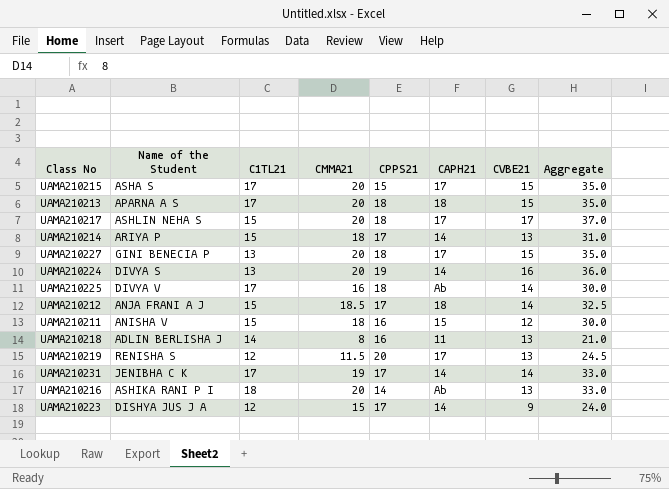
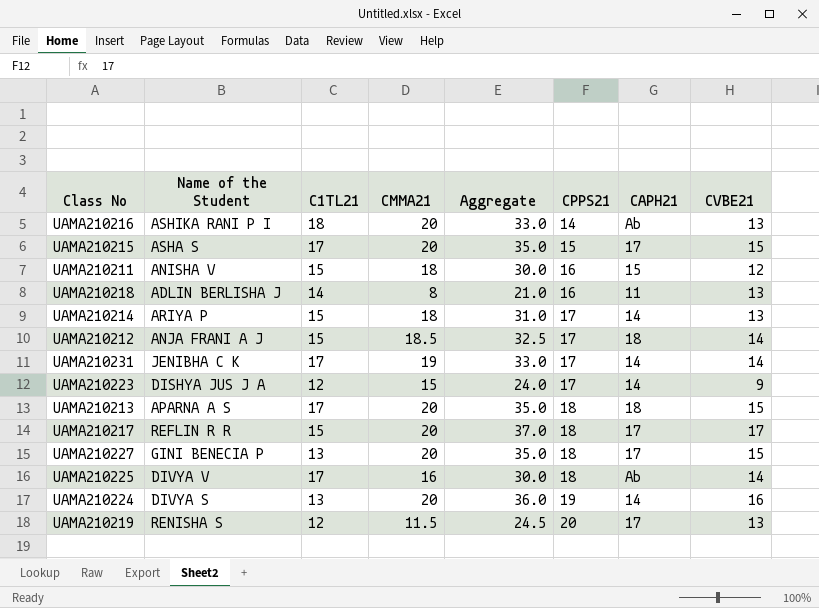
row order: none -> CPPS21 ascending
column Aggregate | position: 8 -> 5
UAMA210217 | Name of the Student: ASHLIN NEHA S -> REFLIN R R

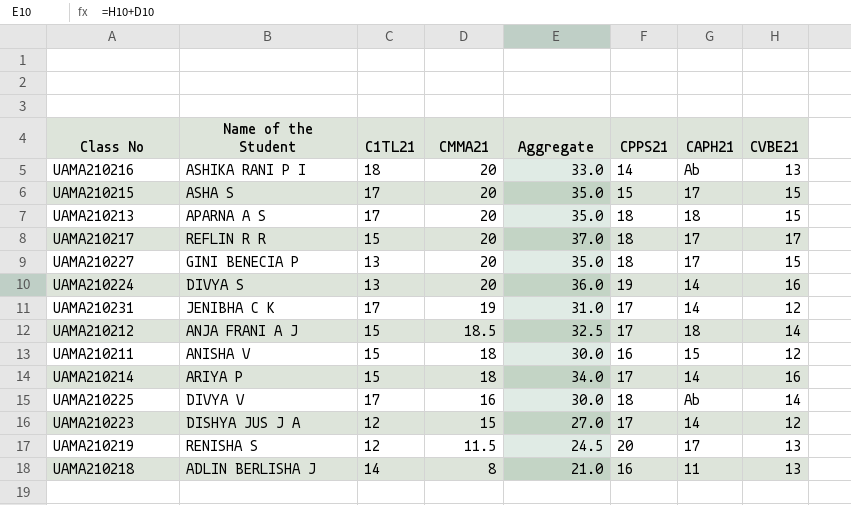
row order: CPPS21 ascending -> CMMA21 descending
UAMA210231 | Aggregate: 33.0 -> 31.0
UAMA210231 | CVBE21: 14 -> 12
UAMA210214 | Aggregate: 31.0 -> 34.0
UAMA210214 | CVBE21: 13 -> 16
UAMA210223 | Aggregate: 24.0 -> 27.0
UAMA210223 | CVBE21: 9 -> 12

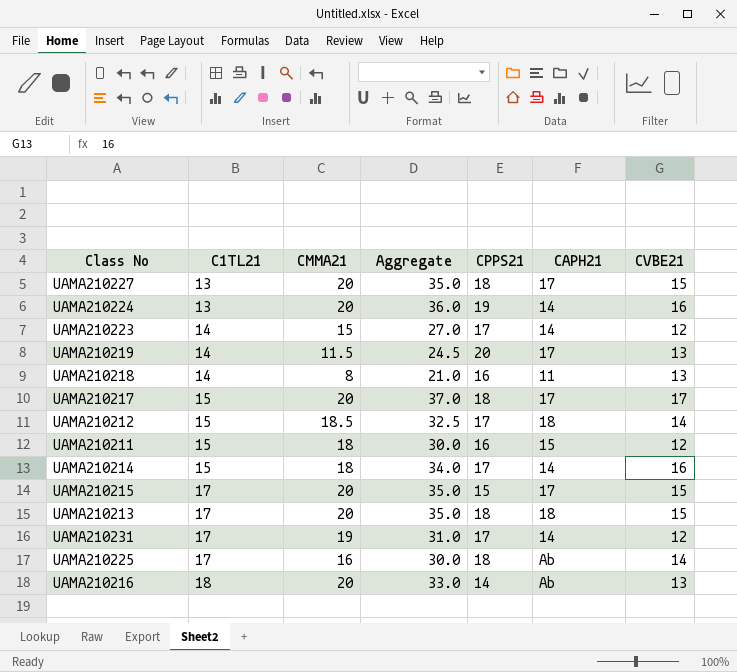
row order: CMMA21 descending -> C1TL21 ascending
column Name of the Student | position: 2 -> none
UAMA210223 | C1TL21: 12 -> 14
UAMA210219 | C1TL21: 12 -> 14

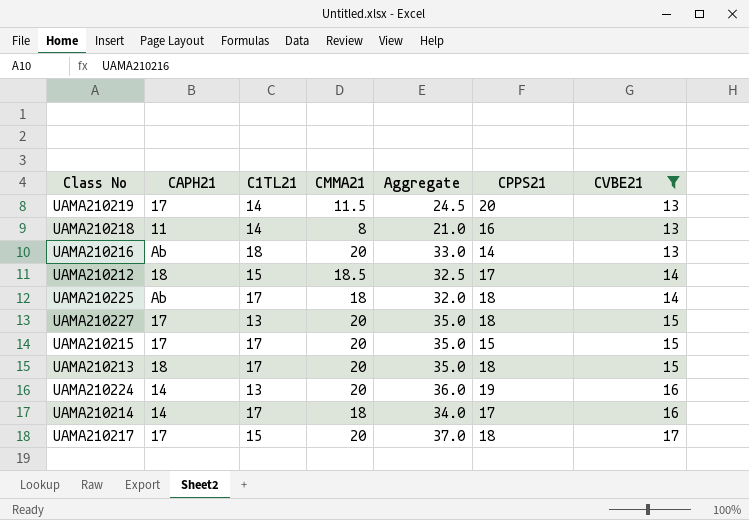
filter: none -> CVBE21 != 12
row order: C1TL21 ascending -> CVBE21 ascending
column CAPH21 | position: 6 -> 2
UAMA210225 | CMMA21: 16 -> 18
UAMA210225 | Aggregate: 30.0 -> 32.0
UAMA210214 | C1TL21: 15 -> 17

